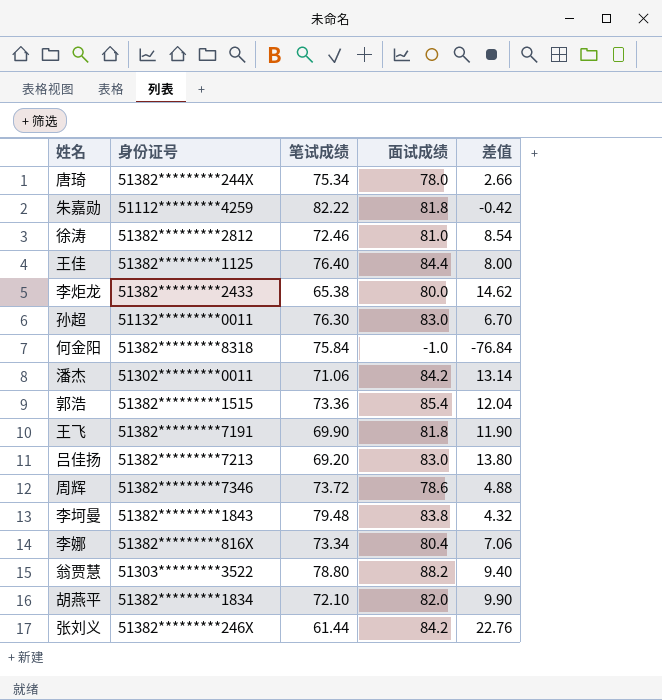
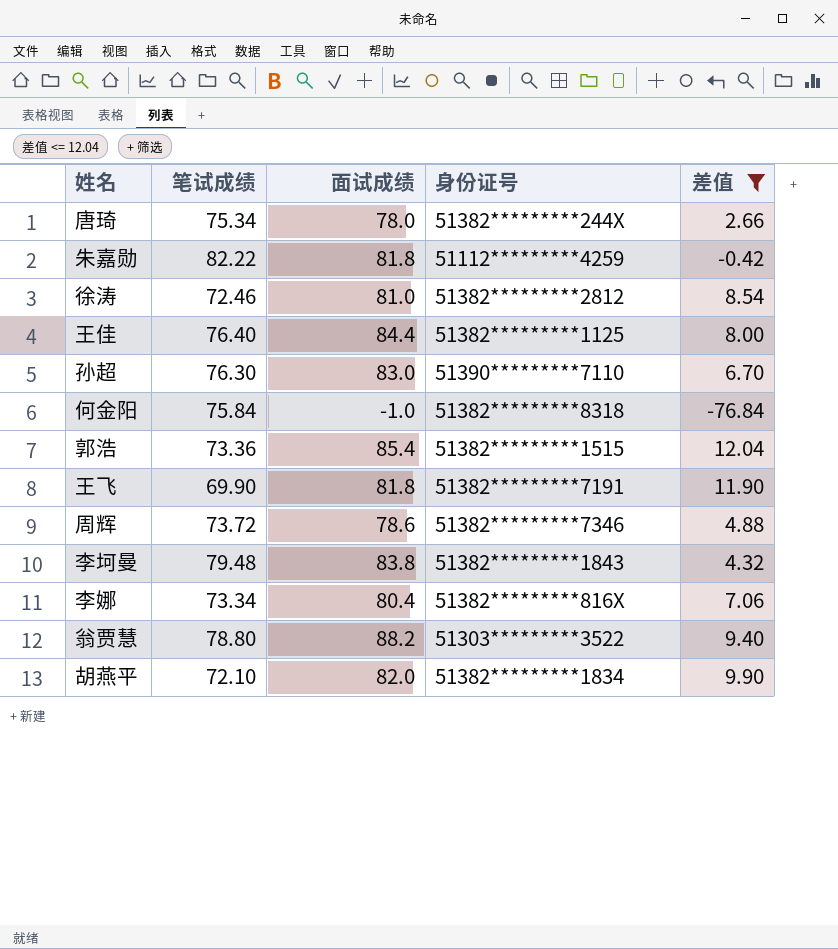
filter: none -> 差值 <= 12.04
column 身份证号 | position: 2 -> 4
孙超 | 身份证号: 51132*********0011 -> 51390*********7110

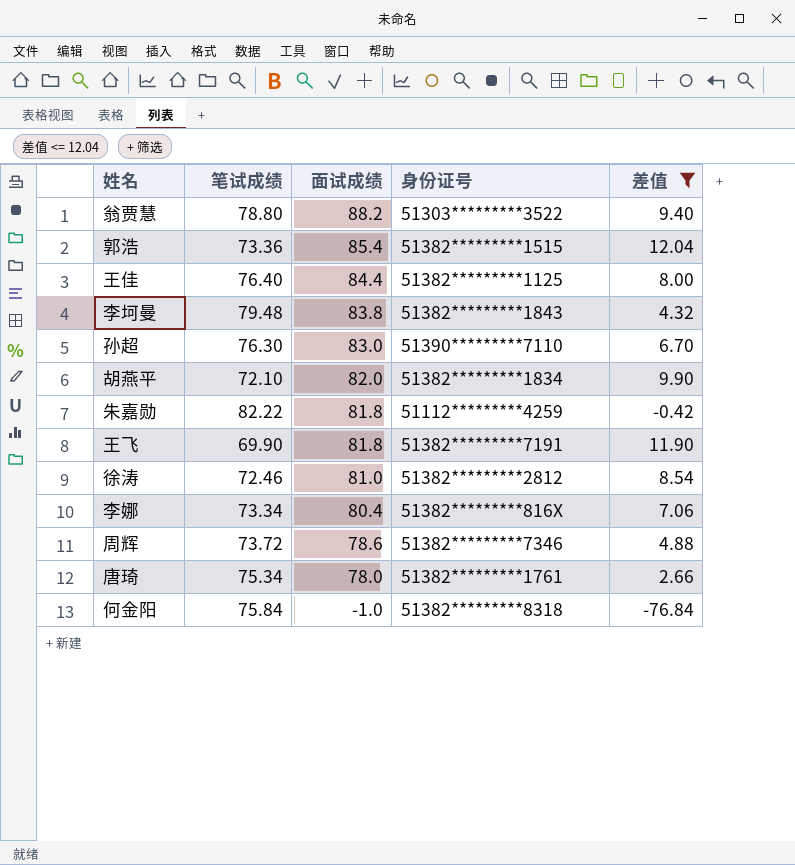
row order: none -> 面试成绩 descending
唐琦 | 身份证号: 51382*********244X -> 51382*********1761

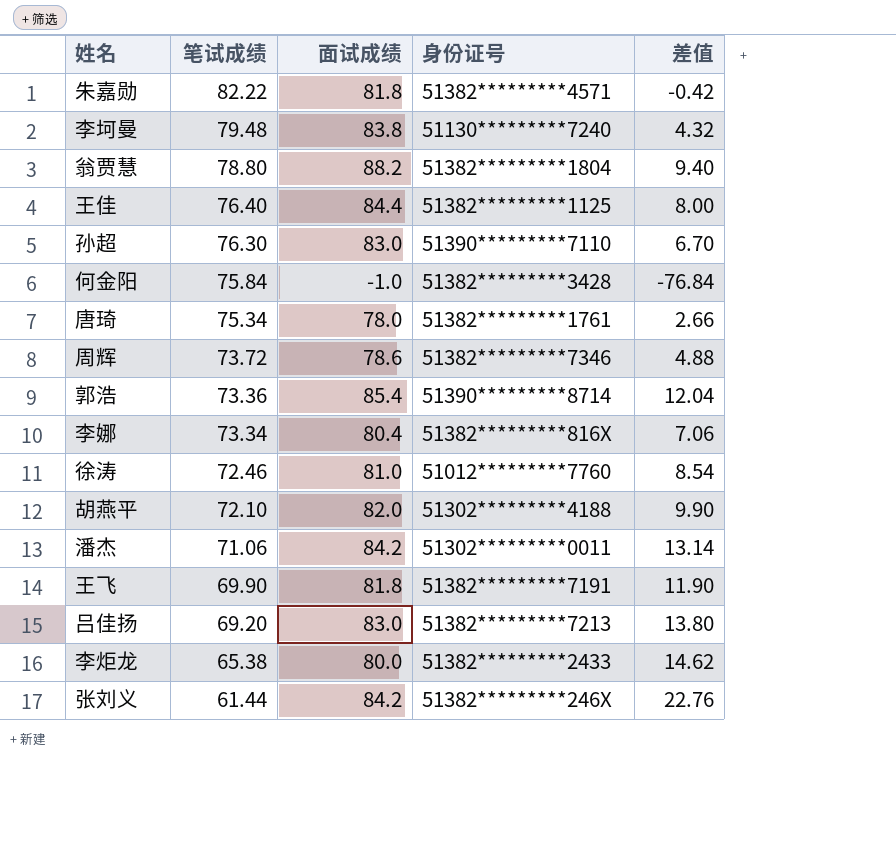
filter: 差值 <= 12.04 -> none
row order: 面试成绩 descending -> 笔试成绩 descending
朱嘉勋 | 身份证号: 51112*********4259 -> 51382*********4571
李坷曼 | 身份证号: 51382*********1843 -> 51130*********7240
翁贾慧 | 身份证号: 51303*********3522 -> 51382*********1804
何金阳 | 身份证号: 51382*********8318 -> 51382*********3428
郭浩 | 身份证号: 51382*********1515 -> 51390*********8714
徐涛 | 身份证号: 51382*********2812 -> 51012*********7760
胡燕平 | 身份证号: 51382*********1834 -> 51302*********4188

